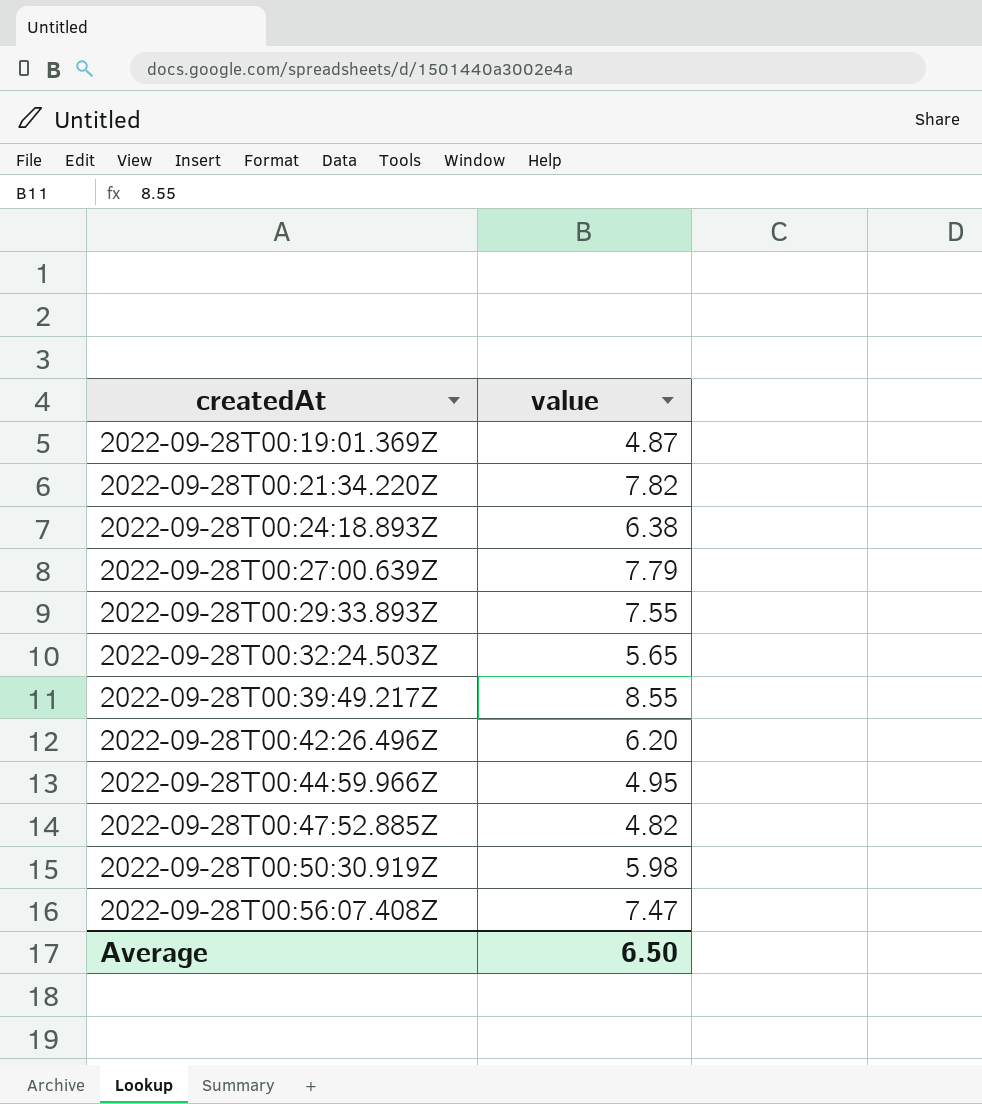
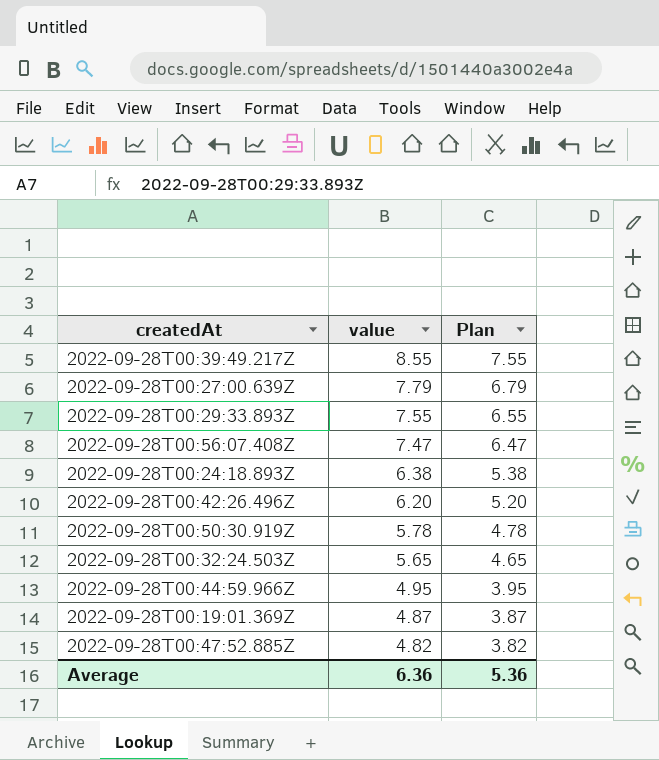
row order: createdAt ascending -> value descending
column Plan | formula: none -> [value] - 1
row 2022-09-28T00:21:34.220Z: 7.82 -> none
2022-09-28T00:50:30.919Z | value: 5.98 -> 5.78
Average | value: 6.50 -> 6.36

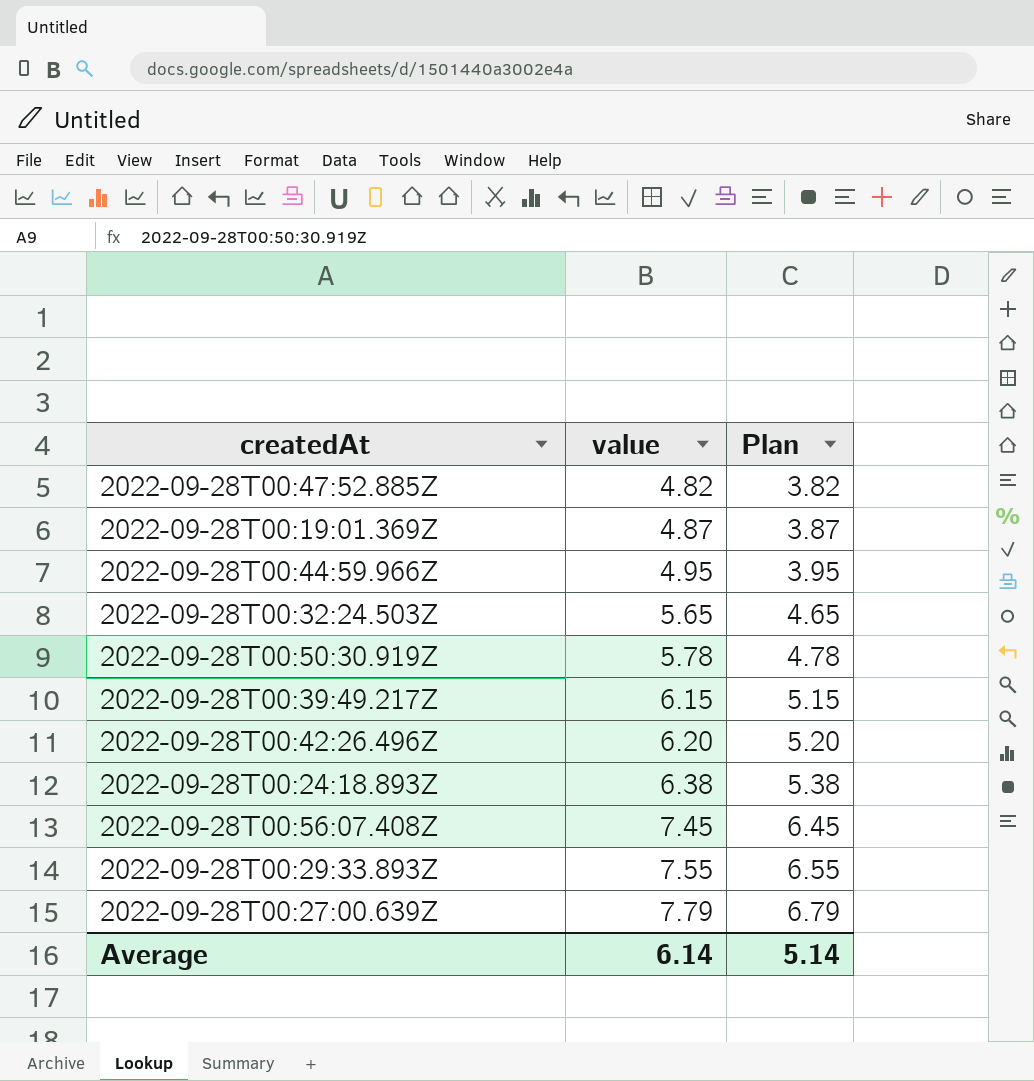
row order: value descending -> value ascending
2022-09-28T00:39:49.217Z | value: 8.55 -> 6.15
2022-09-28T00:39:49.217Z | Plan: 7.55 -> 5.15
2022-09-28T00:56:07.408Z | value: 7.47 -> 7.45
2022-09-28T00:56:07.408Z | Plan: 6.47 -> 6.45
Average | value: 6.36 -> 6.14
Average | Plan: 5.36 -> 5.14

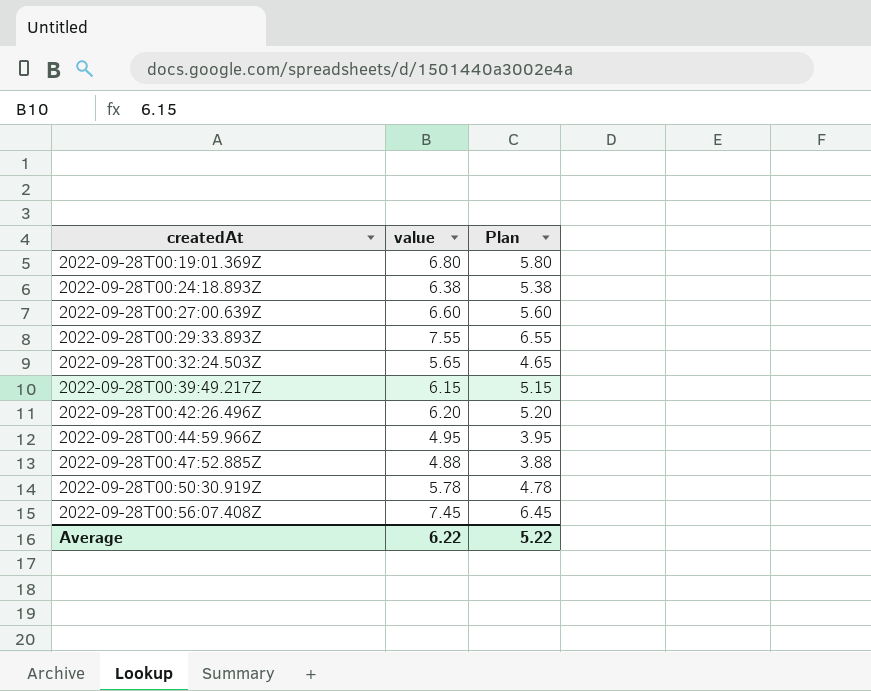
row order: value ascending -> createdAt ascending
2022-09-28T00:19:01.369Z | value: 4.87 -> 6.80
2022-09-28T00:19:01.369Z | Plan: 3.87 -> 5.80
2022-09-28T00:27:00.639Z | value: 7.79 -> 6.60
2022-09-28T00:27:00.639Z | Plan: 6.79 -> 5.60
2022-09-28T00:47:52.885Z | value: 4.82 -> 4.88
2022-09-28T00:47:52.885Z | Plan: 3.82 -> 3.88
Average | value: 6.14 -> 6.22
Average | Plan: 5.14 -> 5.22

